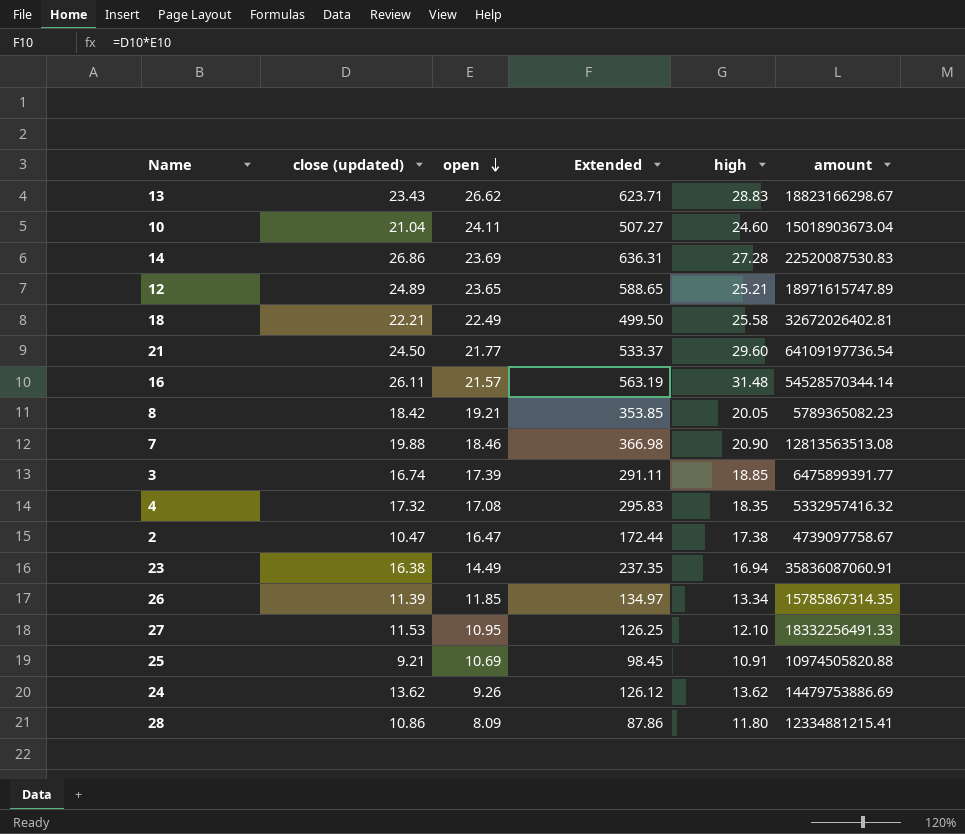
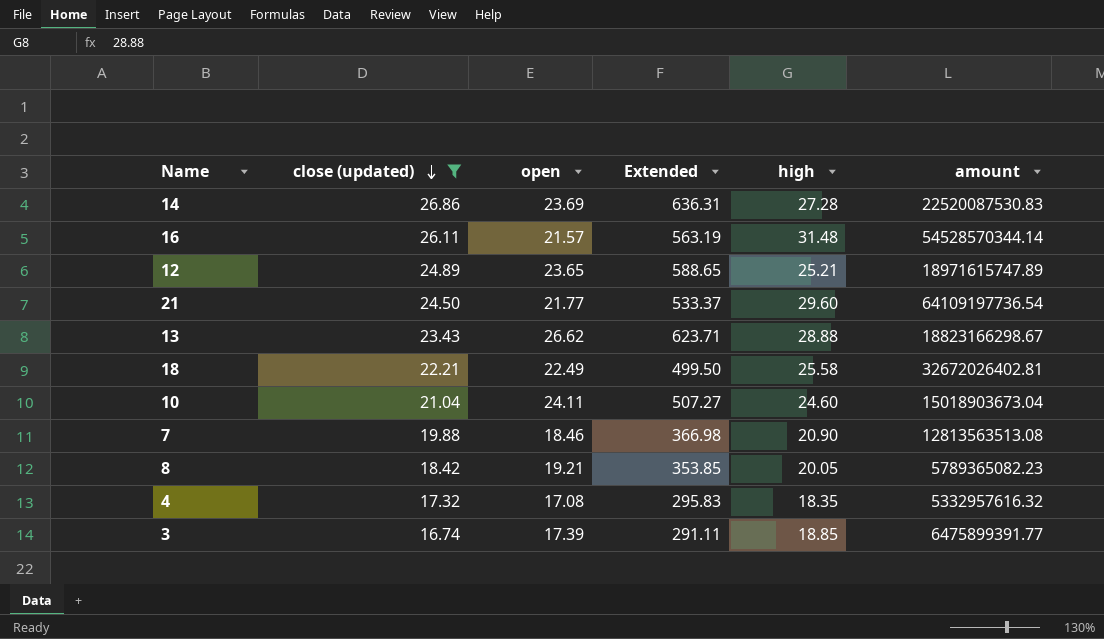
filter: none -> close (updated) >= 16.74
row order: open descending -> close (updated) descending
13 | high: 28.83 -> 28.88
4 | amount: 5332957416.32 -> 5332957616.32

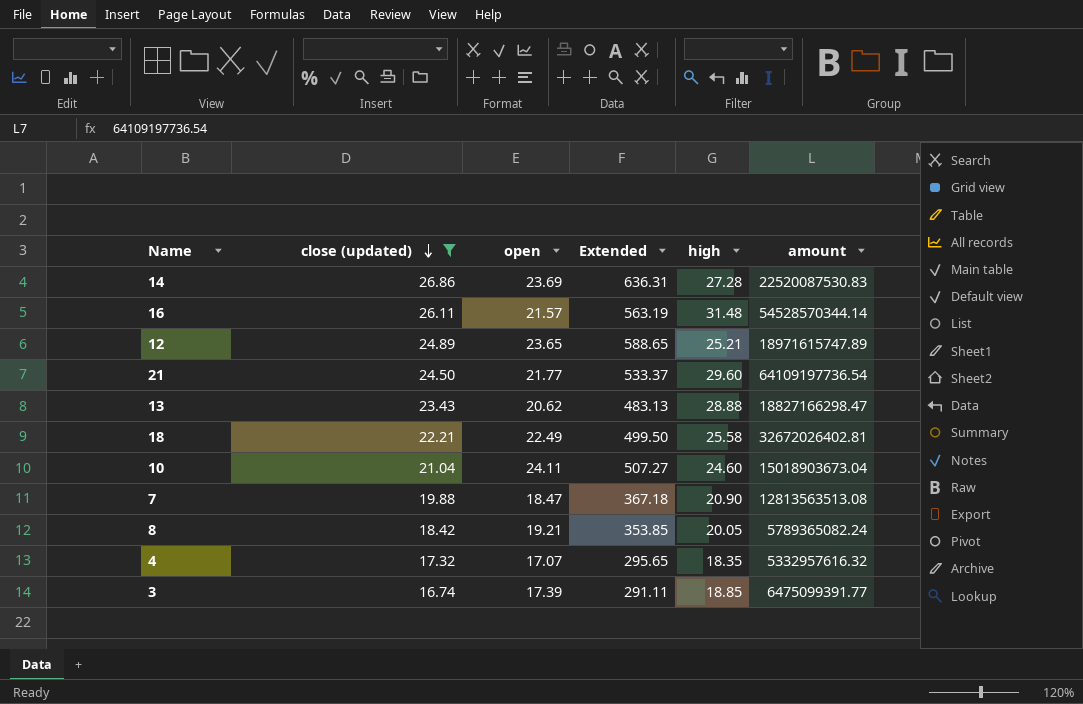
13 | open: 26.62 -> 20.62
13 | Extended: 623.71 -> 483.13
13 | amount: 18823166298.67 -> 18827166298.47
7 | open: 18.46 -> 18.47
7 | Extended: 366.98 -> 367.18
8 | amount: 5789365082.23 -> 5789365082.24
4 | open: 17.08 -> 17.07
4 | Extended: 295.83 -> 295.65
3 | amount: 6475899391.77 -> 6475099391.77

